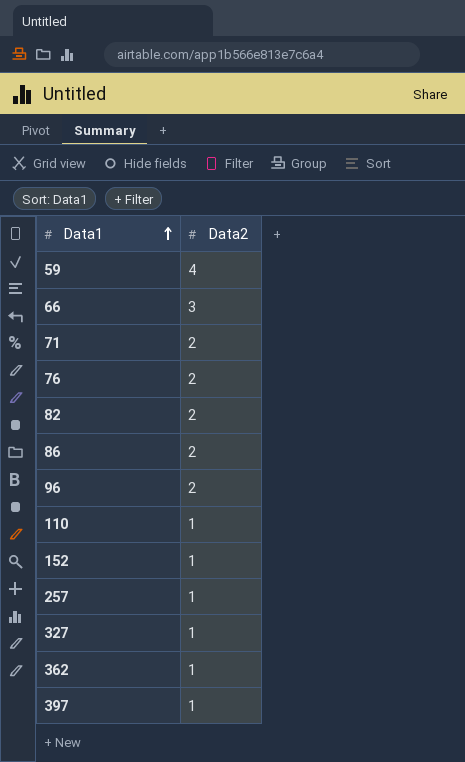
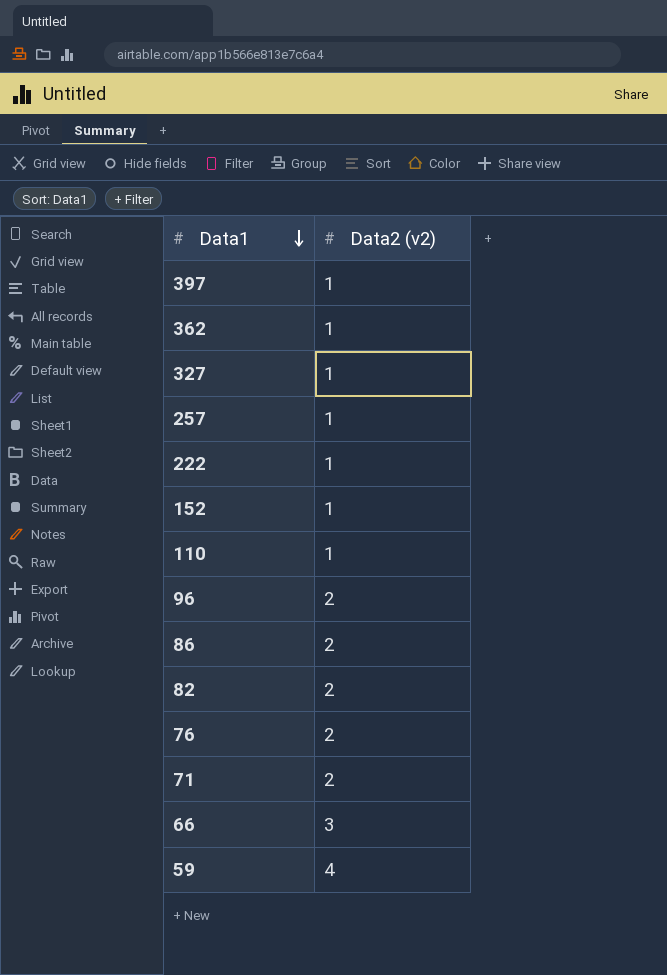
row order: Data1 ascending -> Data1 descending
column name: Data2 -> Data2 (v2)
row 222: none -> 1

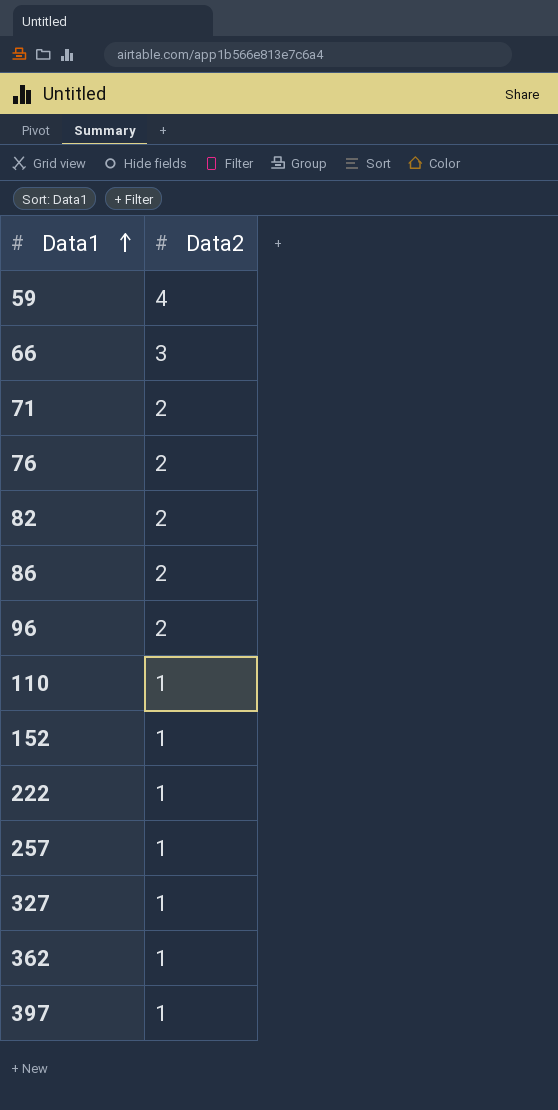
row order: Data1 descending -> Data1 ascending
column name: Data2 (v2) -> Data2

